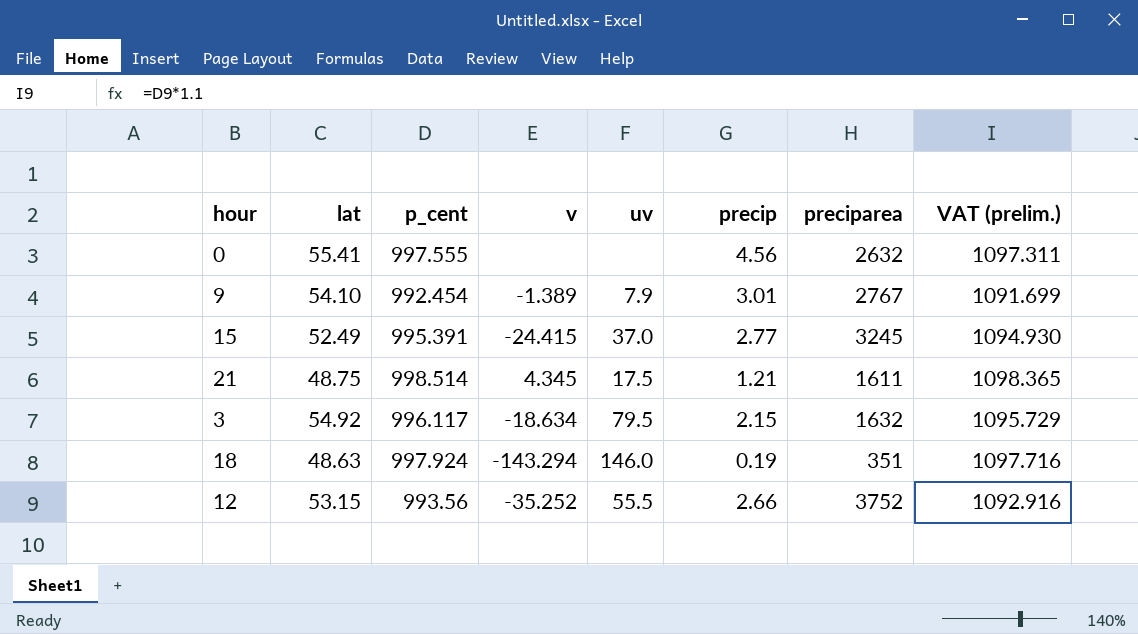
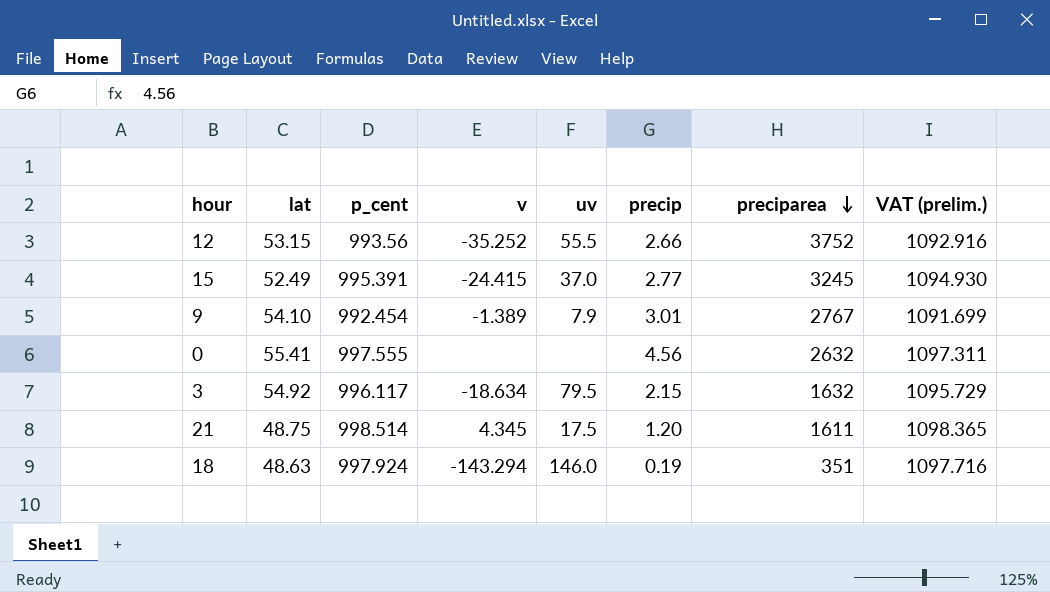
row order: none -> preciparea descending
21 | precip: 1.21 -> 1.20

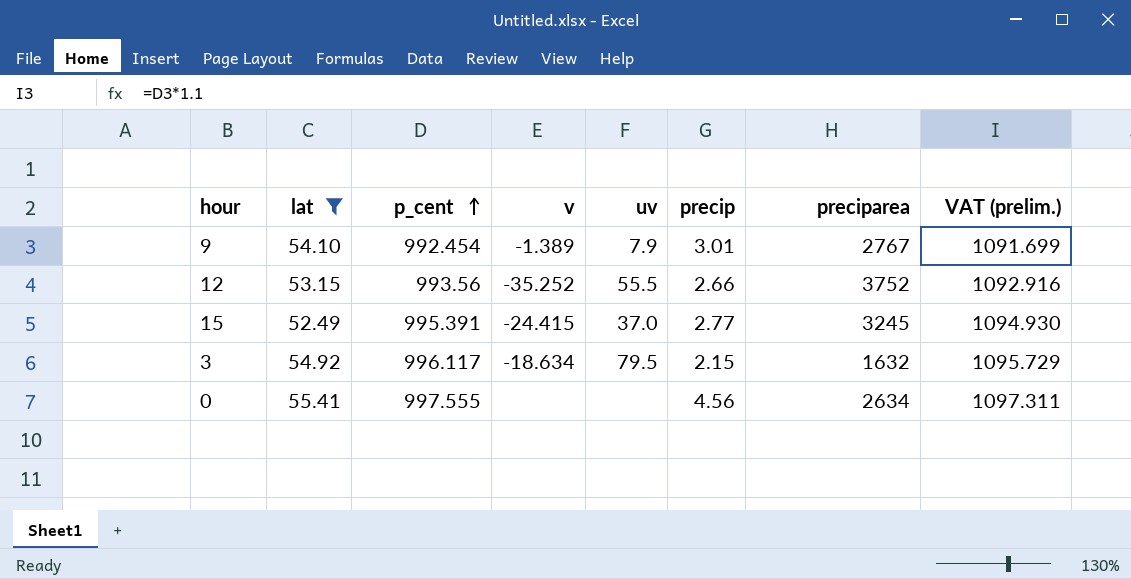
filter: none -> lat >= 52.49
row order: preciparea descending -> p_cent ascending
0 | preciparea: 2632 -> 2634

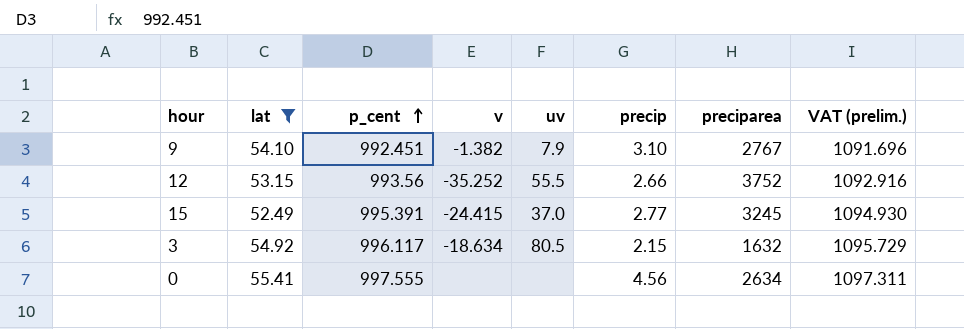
9 | p_cent: 992.454 -> 992.451
9 | v: -1.389 -> -1.382
9 | precip: 3.01 -> 3.10
9 | VAT (prelim.): 1091.699 -> 1091.696
3 | uv: 79.5 -> 80.5

